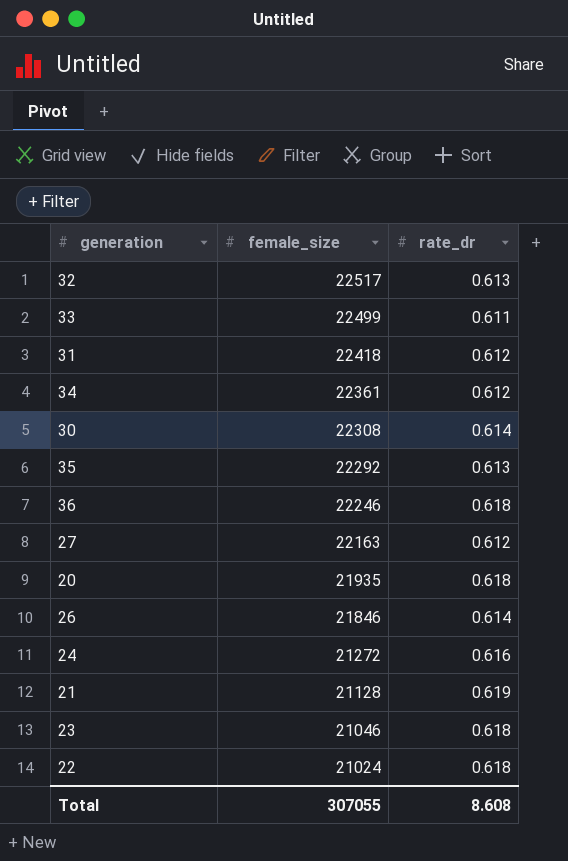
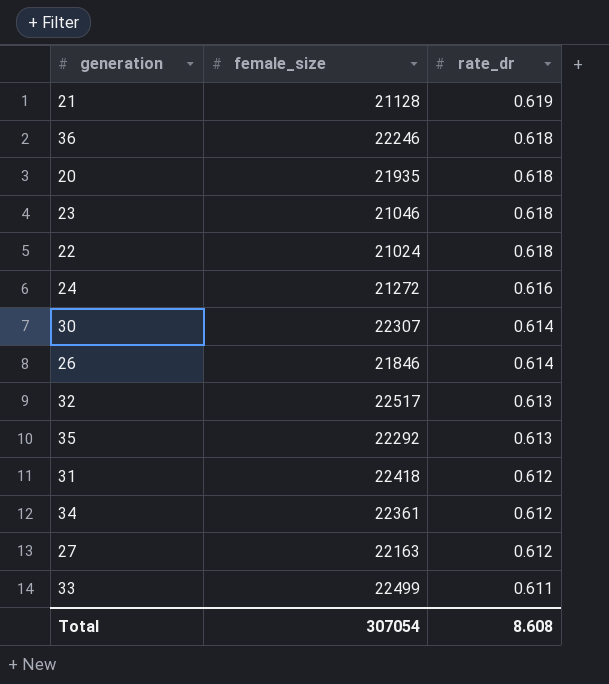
row order: female_size descending -> rate_dr descending
30 | female_size: 22308 -> 22307
Total | female_size: 307055 -> 307054

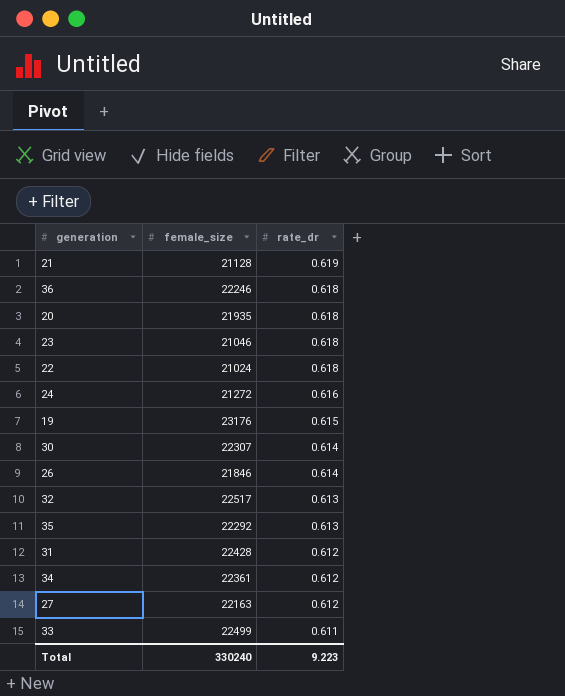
row 19: none -> 23176 | 0.615
31 | female_size: 22418 -> 22428
Total | female_size: 307054 -> 330240
Total | rate_dr: 8.608 -> 9.223

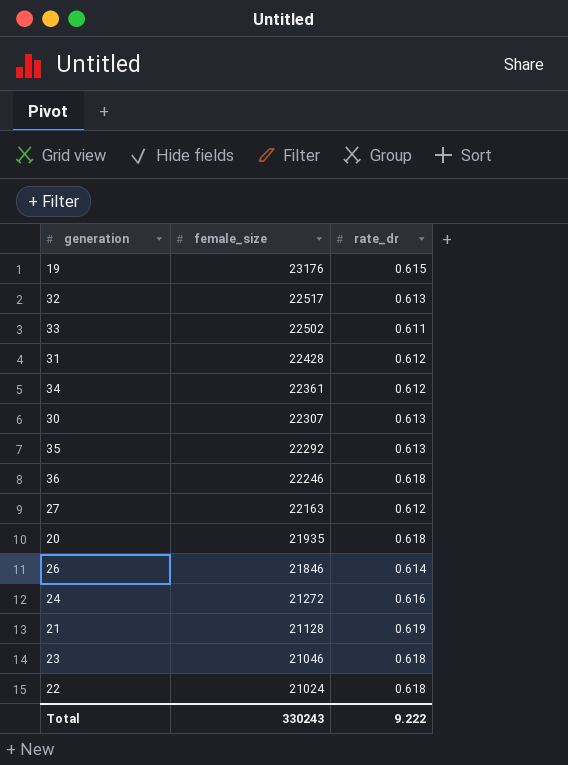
row order: rate_dr descending -> female_size descending
33 | female_size: 22499 -> 22502
30 | rate_dr: 0.614 -> 0.613
Total | female_size: 330240 -> 330243
Total | rate_dr: 9.223 -> 9.222

